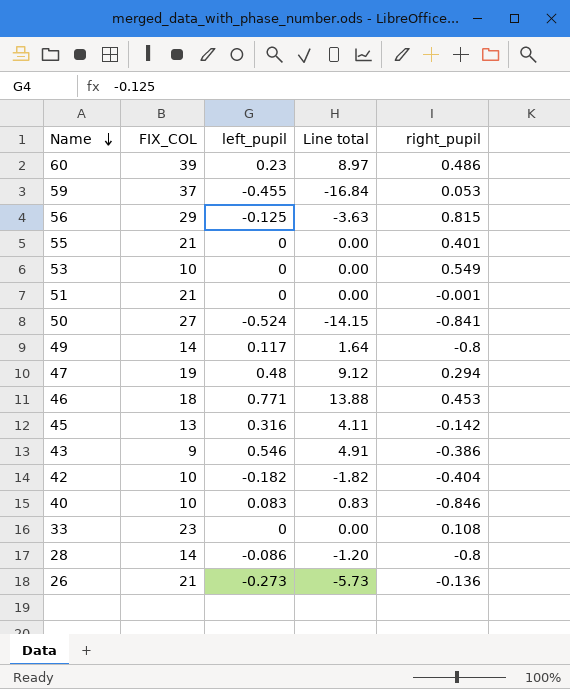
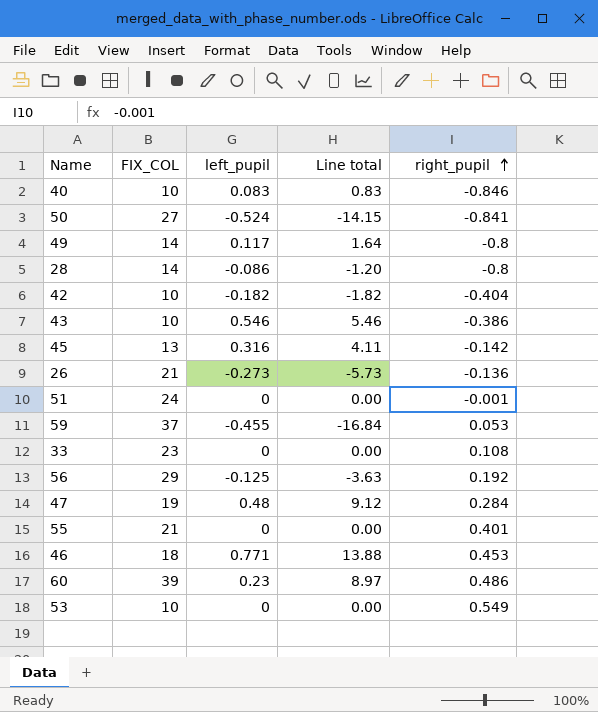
row order: Name descending -> right_pupil ascending
43 | FIX_COL: 9 -> 10
43 | Line total: 4.91 -> 5.46
51 | FIX_COL: 21 -> 24
56 | right_pupil: 0.815 -> 0.192
47 | right_pupil: 0.294 -> 0.284

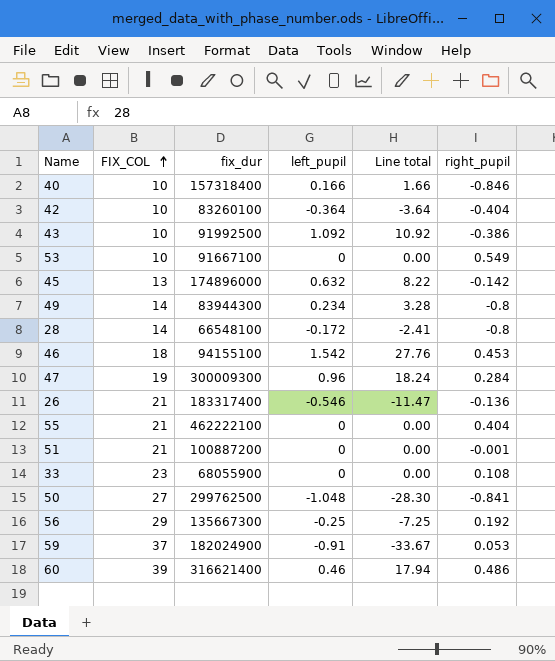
row order: right_pupil ascending -> FIX_COL ascending
column fix_dur | position: none -> 3
40 | left_pupil: 0.083 -> 0.166
40 | Line total: 0.83 -> 1.66
42 | left_pupil: -0.182 -> -0.364
42 | Line total: -1.82 -> -3.64
43 | left_pupil: 0.546 -> 1.092
43 | Line total: 5.46 -> 10.92
45 | left_pupil: 0.316 -> 0.632
45 | Line total: 4.11 -> 8.22
49 | left_pupil: 0.117 -> 0.234
49 | Line total: 1.64 -> 3.28
28 | left_pupil: -0.086 -> -0.172
28 | Line total: -1.20 -> -2.41
46 | left_pupil: 0.771 -> 1.542
46 | Line total: 13.88 -> 27.76
47 | left_pupil: 0.48 -> 0.96
47 | Line total: 9.12 -> 18.24
26 | left_pupil: -0.273 -> -0.546
26 | Line total: -5.73 -> -11.47
55 | right_pupil: 0.401 -> 0.404
51 | FIX_COL: 24 -> 21
50 | left_pupil: -0.524 -> -1.048
50 | Line total: -14.15 -> -28.30
56 | left_pupil: -0.125 -> -0.25
56 | Line total: -3.63 -> -7.25
59 | left_pupil: -0.455 -> -0.91
59 | Line total: -16.84 -> -33.67
60 | left_pupil: 0.23 -> 0.46
60 | Line total: 8.97 -> 17.94

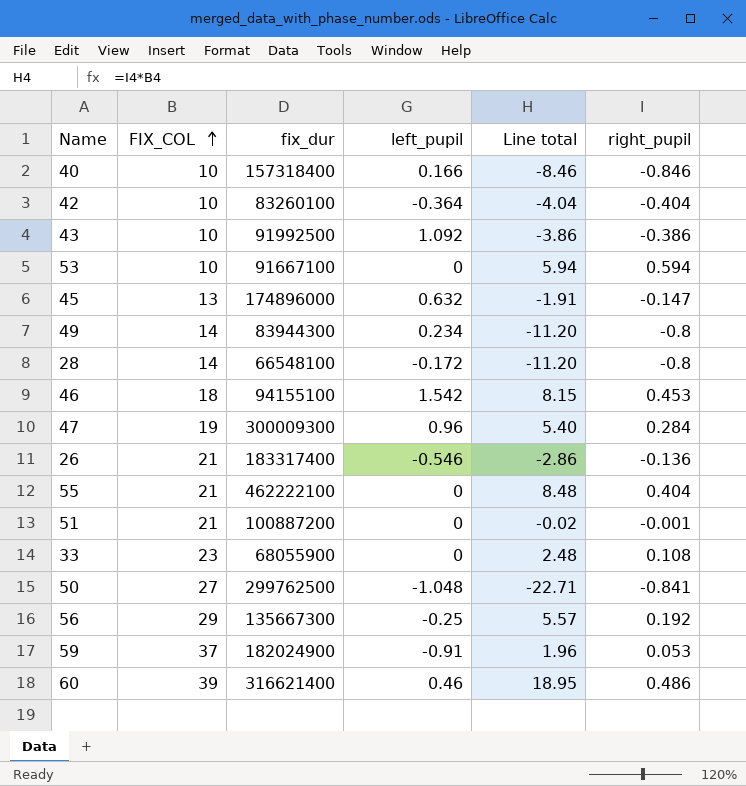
column Line total | formula: [FIX_COL] * [left_pupil] -> [FIX_COL] * [right_pupil]
53 | right_pupil: 0.549 -> 0.594
45 | right_pupil: -0.142 -> -0.147

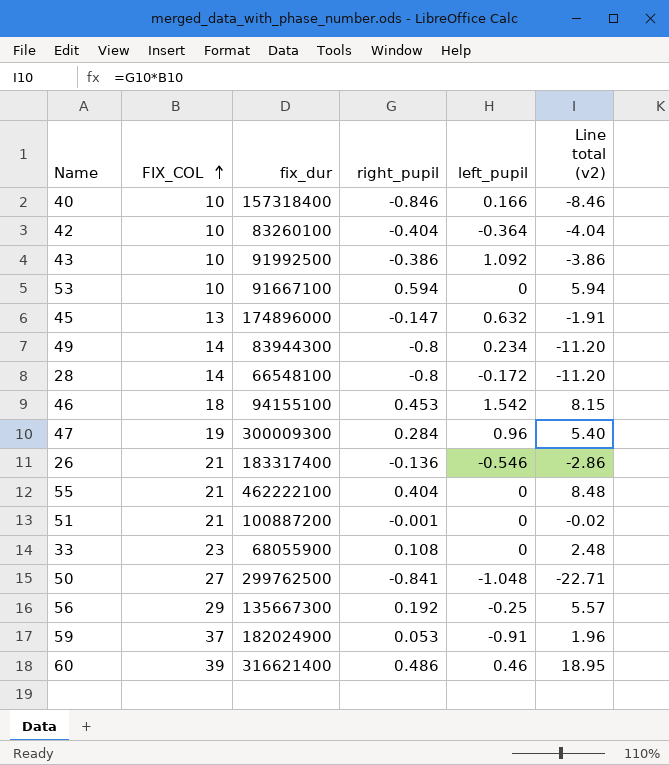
column right_pupil | position: 6 -> 4
column name: Line total -> Line total (v2)

